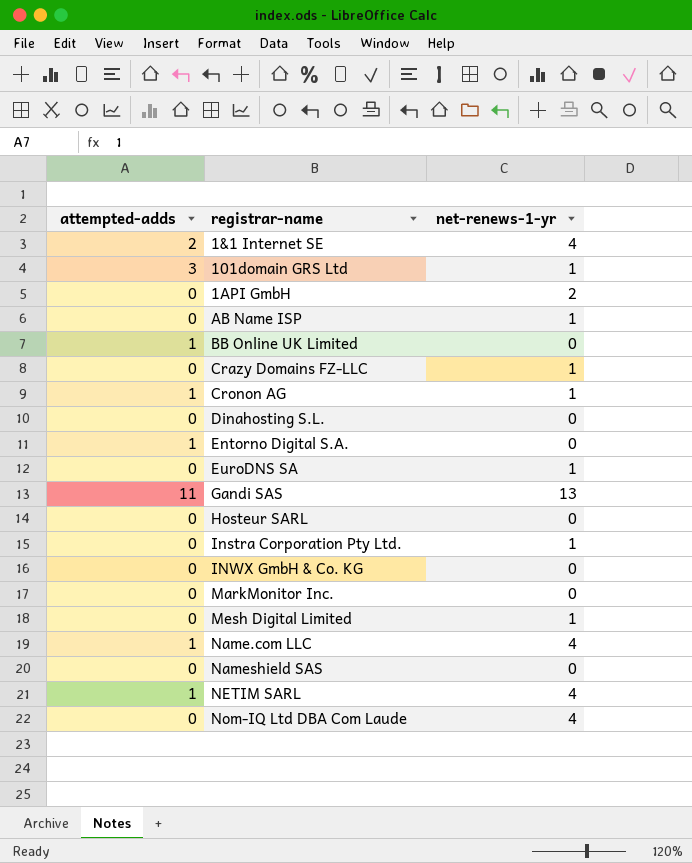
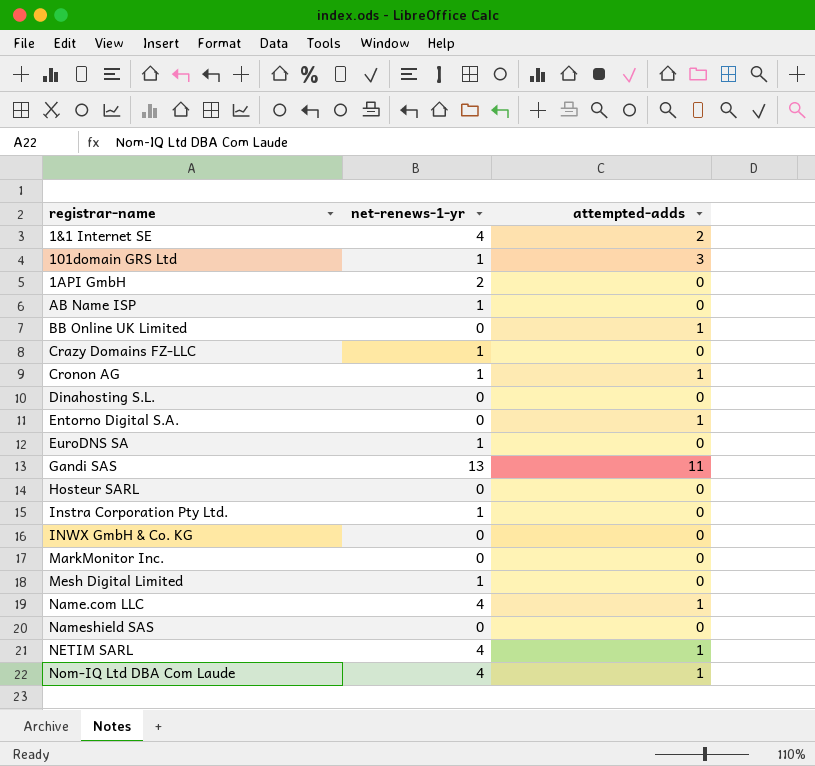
column attempted-adds | position: 1 -> 3
Nom-IQ Ltd DBA Com Laude | attempted-adds: 0 -> 1

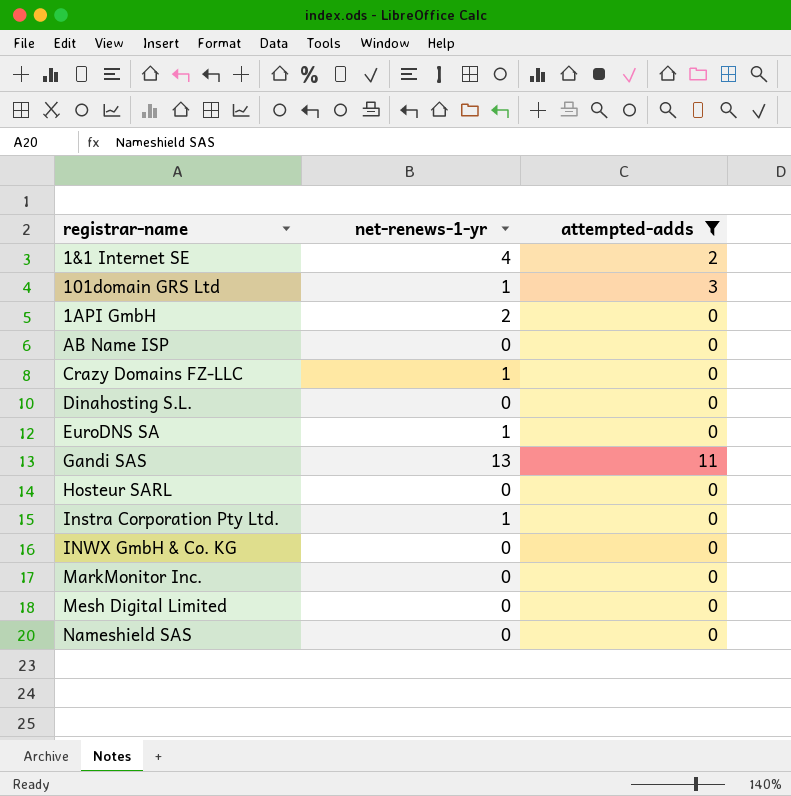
filter: none -> attempted-adds != 1
AB Name ISP | net-renews-1-yr: 1 -> 0
Mesh Digital Limited | net-renews-1-yr: 1 -> 0

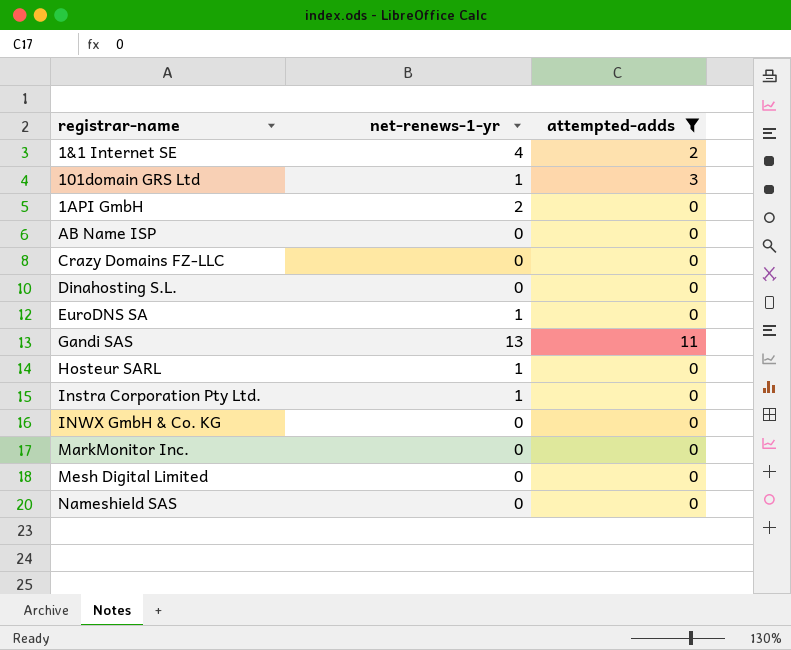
Crazy Domains FZ-LLC | net-renews-1-yr: 1 -> 0
Hosteur SARL | net-renews-1-yr: 0 -> 1

